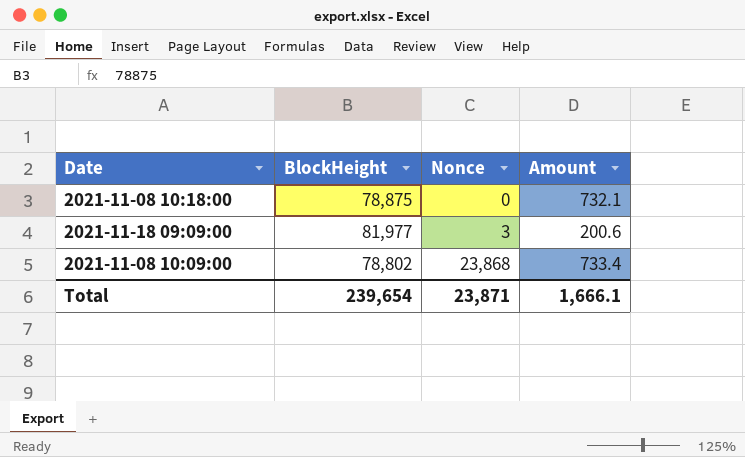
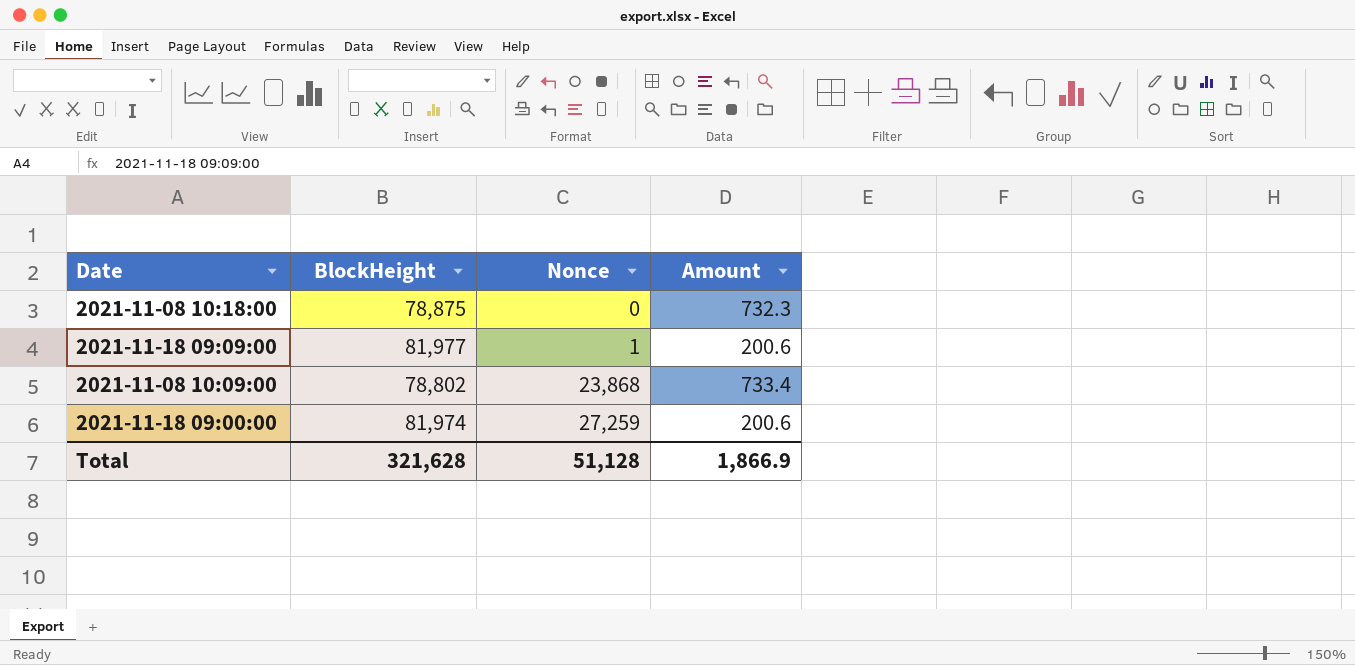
2021-11-08 10:18:00 | Amount: 732.1 -> 732.3
2021-11-18 09:09:00 | Nonce: 3 -> 1
row 2021-11-18 09:00:00: none -> 81,974 | 27,259 | 200.6
Total | BlockHeight: 239,654 -> 321,628
Total | Nonce: 23,871 -> 51,128
Total | Amount: 1,666.1 -> 1,866.9

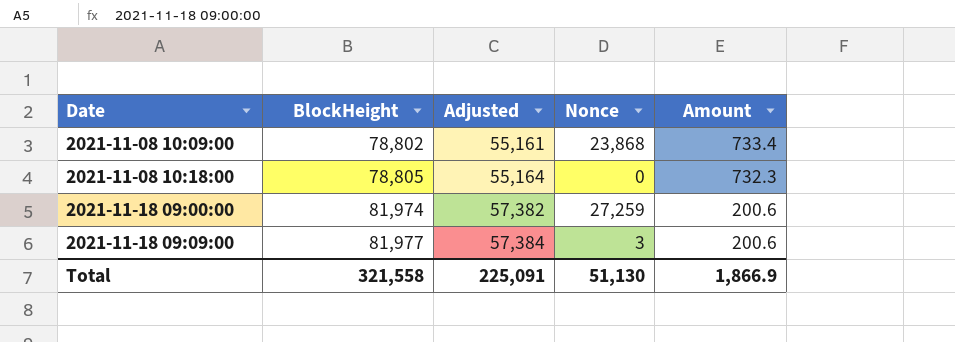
row order: Nonce ascending -> Date ascending
column Adjusted | formula: none -> [BlockHeight] * 0.7
2021-11-08 10:18:00 | BlockHeight: 78,875 -> 78,805
2021-11-18 09:09:00 | Nonce: 1 -> 3
Total | BlockHeight: 321,628 -> 321,558
Total | Nonce: 51,128 -> 51,130

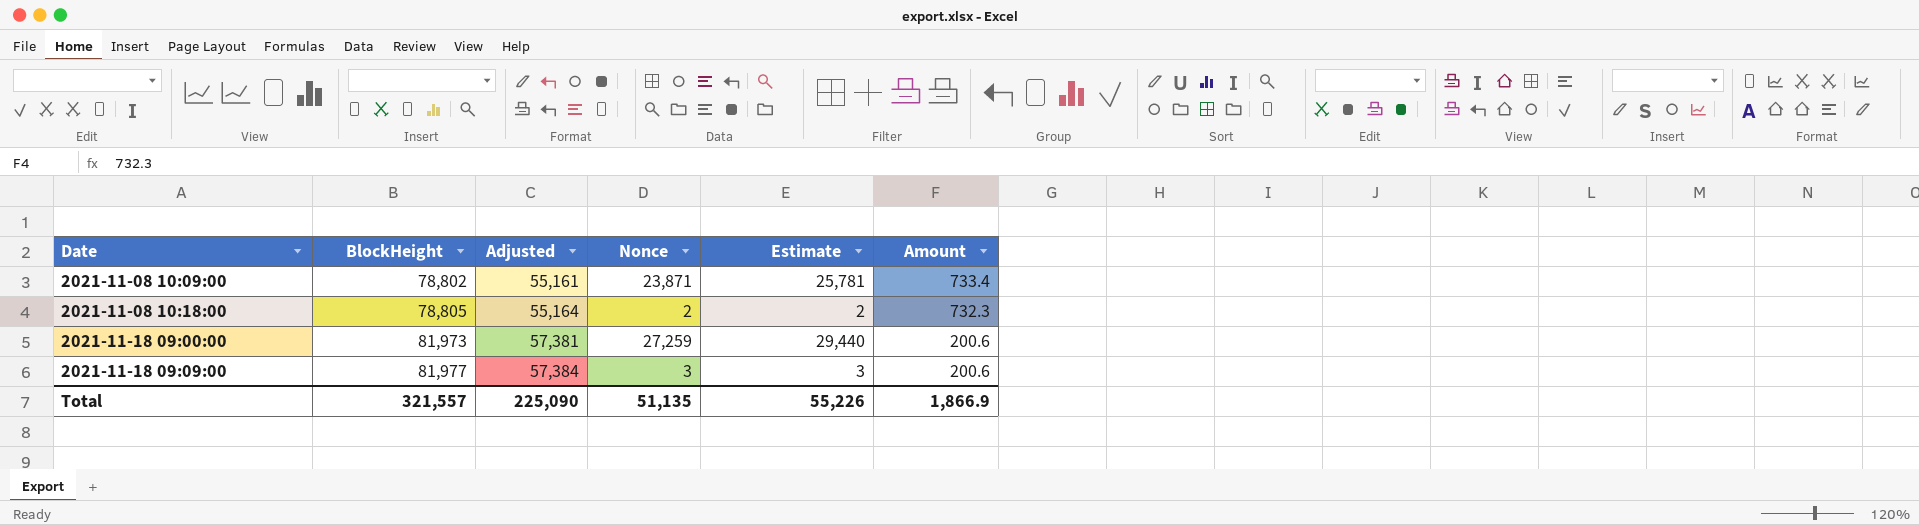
column Estimate | formula: none -> [Nonce] * 1.08
2021-11-08 10:09:00 | Nonce: 23,868 -> 23,871
2021-11-08 10:18:00 | Nonce: 0 -> 2
2021-11-18 09:00:00 | BlockHeight: 81,974 -> 81,973
2021-11-18 09:00:00 | Adjusted: 57,382 -> 57,381
Total | BlockHeight: 321,558 -> 321,557
Total | Adjusted: 225,091 -> 225,090
Total | Nonce: 51,130 -> 51,135

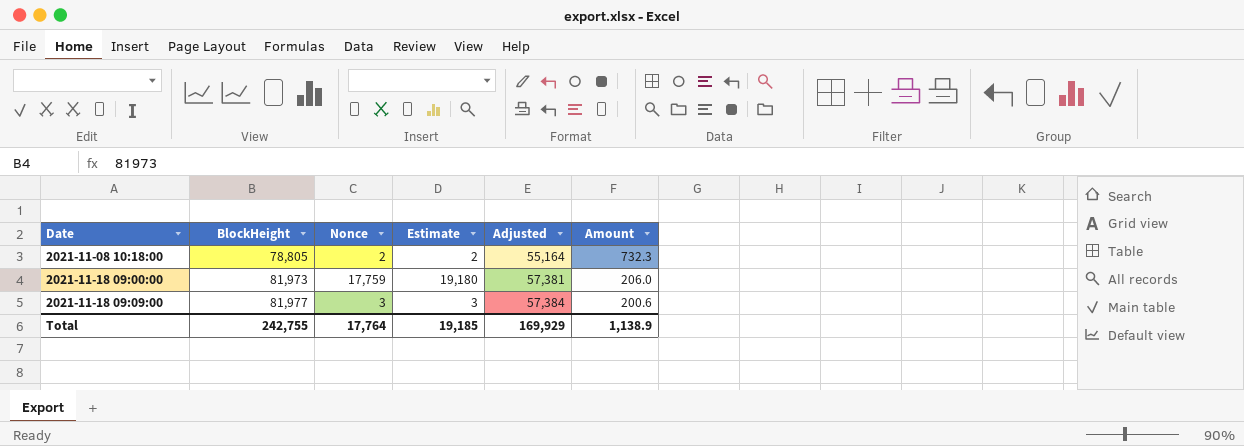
column Adjusted | position: 3 -> 5
row 2021-11-08 10:09:00: 78,802 | 55,161 | 23,871 | 25,781 | 733.4 -> none
2021-11-18 09:00:00 | Nonce: 27,259 -> 17,759
2021-11-18 09:00:00 | Estimate: 29,440 -> 19,180
2021-11-18 09:00:00 | Amount: 200.6 -> 206.0
Total | BlockHeight: 321,557 -> 242,755
Total | Nonce: 51,135 -> 17,764
Total | Estimate: 55,226 -> 19,185
Total | Adjusted: 225,090 -> 169,929
Total | Amount: 1,866.9 -> 1,138.9

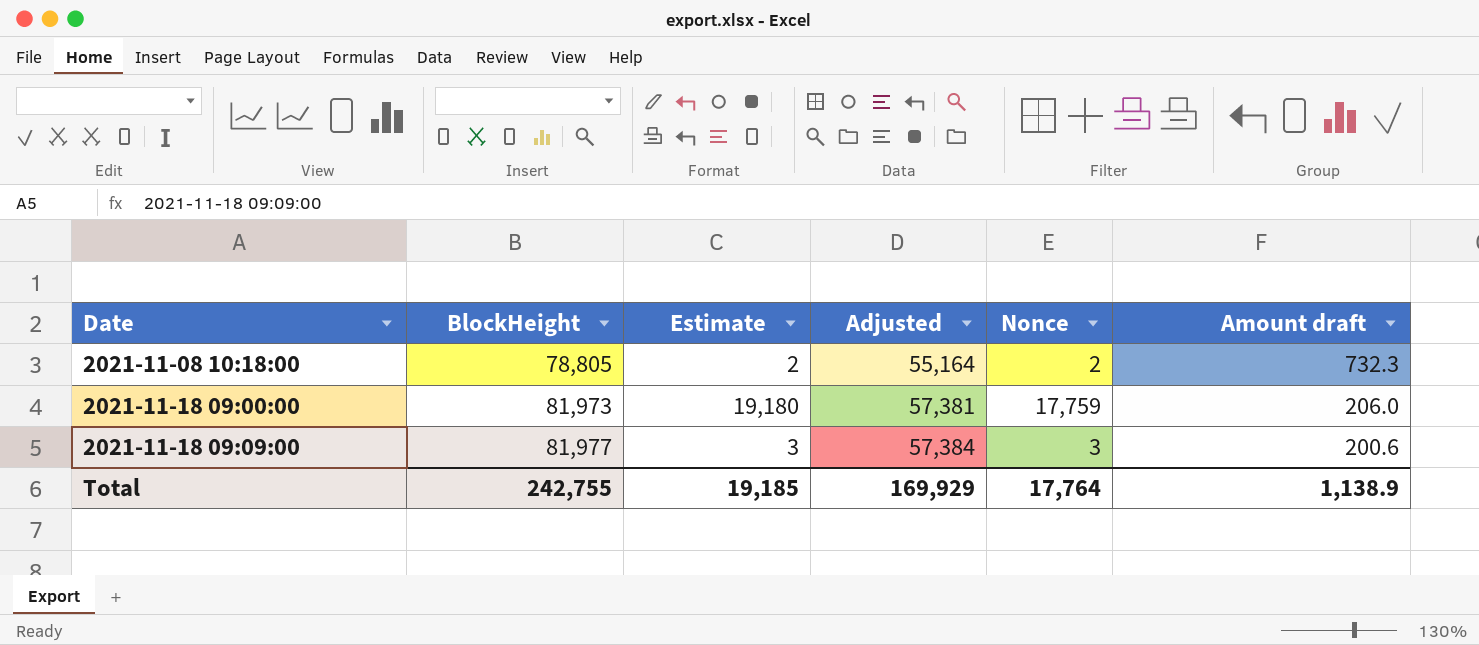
column Nonce | position: 3 -> 5
column name: Amount -> Amount draft

